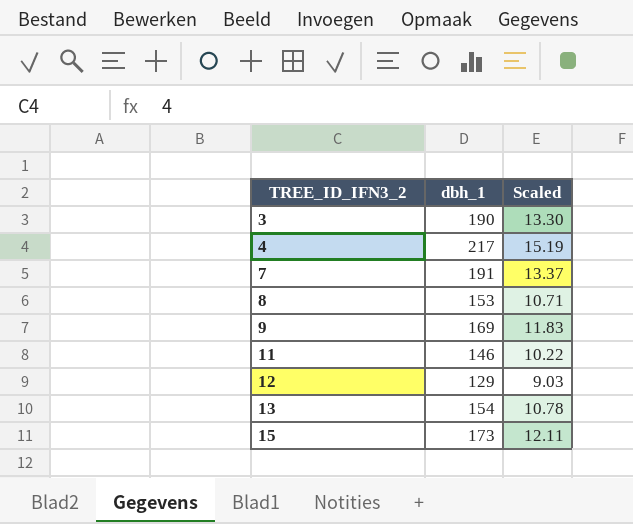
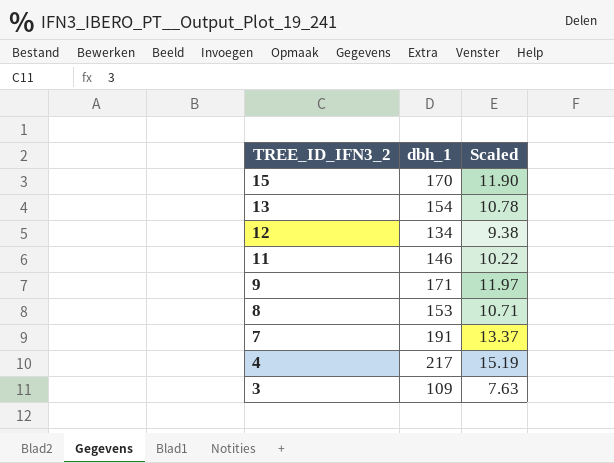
row order: TREE_ID_IFN3_2 ascending -> TREE_ID_IFN3_2 descending
15 | dbh_1: 173 -> 170
15 | Scaled: 12.11 -> 11.90
12 | dbh_1: 129 -> 134
12 | Scaled: 9.03 -> 9.38
9 | dbh_1: 169 -> 171
9 | Scaled: 11.83 -> 11.97
3 | dbh_1: 190 -> 109
3 | Scaled: 13.30 -> 7.63

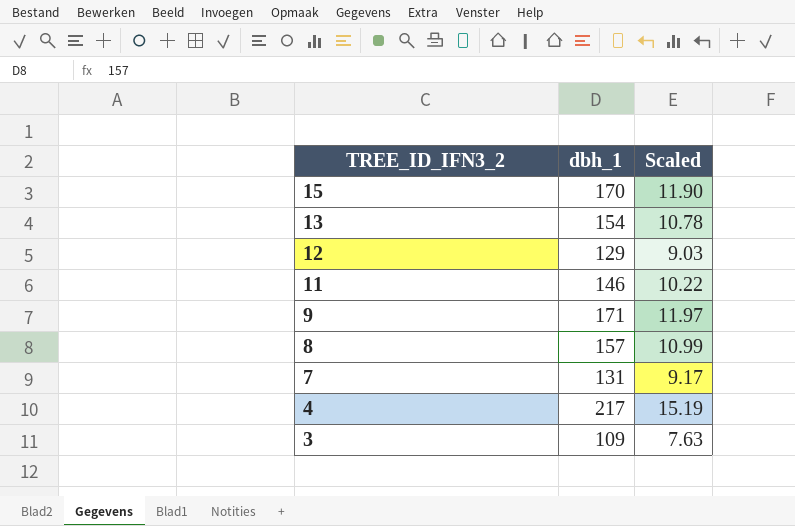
12 | dbh_1: 134 -> 129
12 | Scaled: 9.38 -> 9.03
8 | dbh_1: 153 -> 157
8 | Scaled: 10.71 -> 10.99
7 | dbh_1: 191 -> 131
7 | Scaled: 13.37 -> 9.17

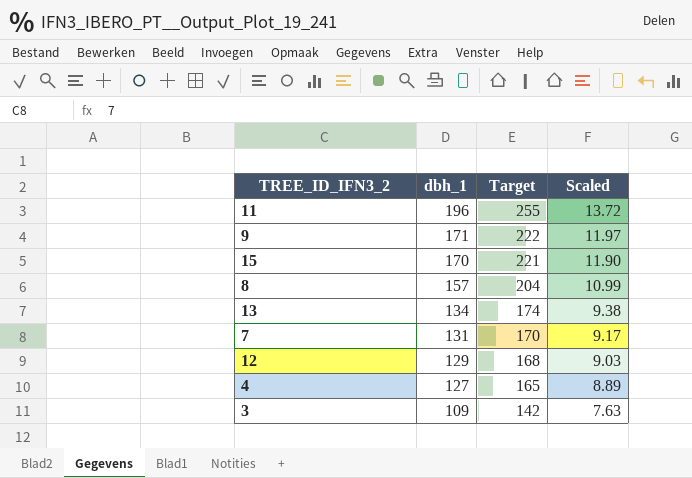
row order: TREE_ID_IFN3_2 descending -> dbh_1 descending
column Target | formula: none -> [dbh_1] * 1.3
11 | dbh_1: 146 -> 196
11 | Scaled: 10.22 -> 13.72
13 | dbh_1: 154 -> 134
13 | Scaled: 10.78 -> 9.38
4 | dbh_1: 217 -> 127
4 | Scaled: 15.19 -> 8.89

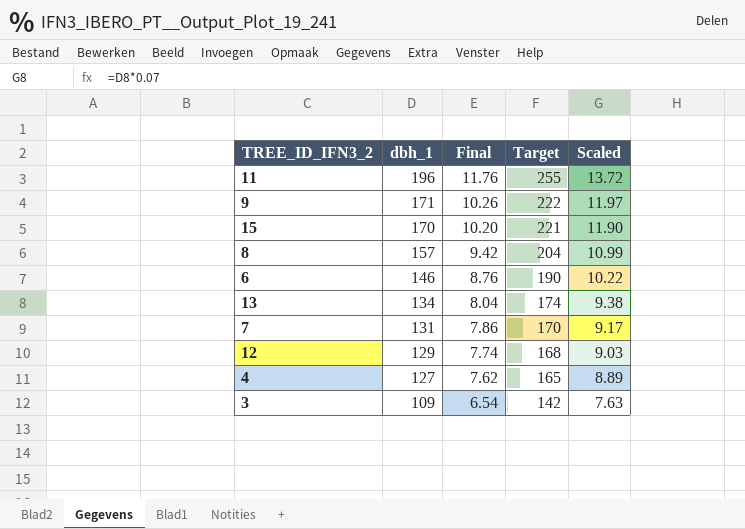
column Final | formula: none -> [dbh_1] * 0.06
row 6: none -> 146 | 8.76 | 190 | 10.22

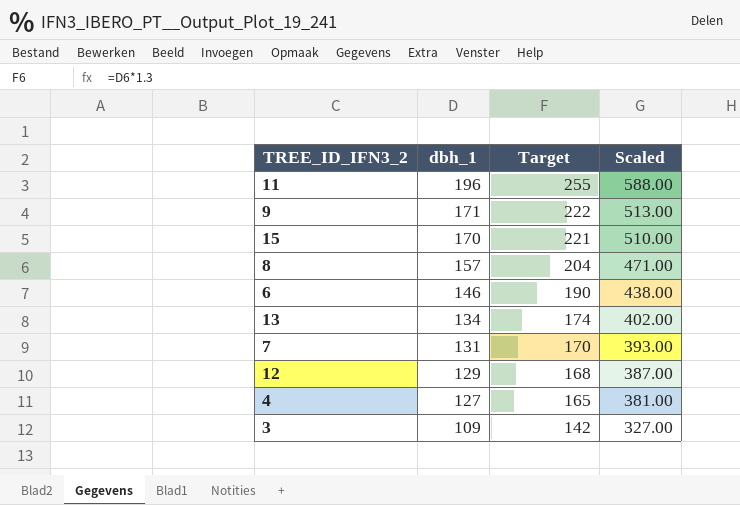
column Final | formula: [dbh_1] * 0.06 -> none
column Scaled | formula: [dbh_1] * 0.07 -> [dbh_1] * 3

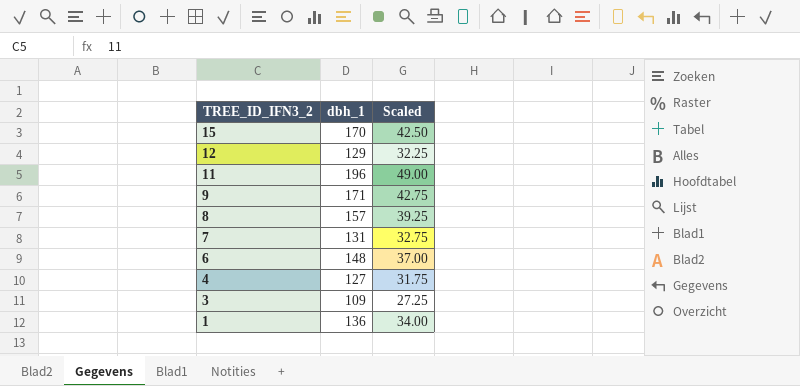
row order: dbh_1 descending -> TREE_ID_IFN3_2 descending
column Target | formula: [dbh_1] * 1.3 -> none
column Scaled | formula: [dbh_1] * 3 -> [dbh_1] * 0.25
row 13: 134 | 174 | 402.00 -> none
6 | dbh_1: 146 -> 148
row 1: none -> 136 | 34.00

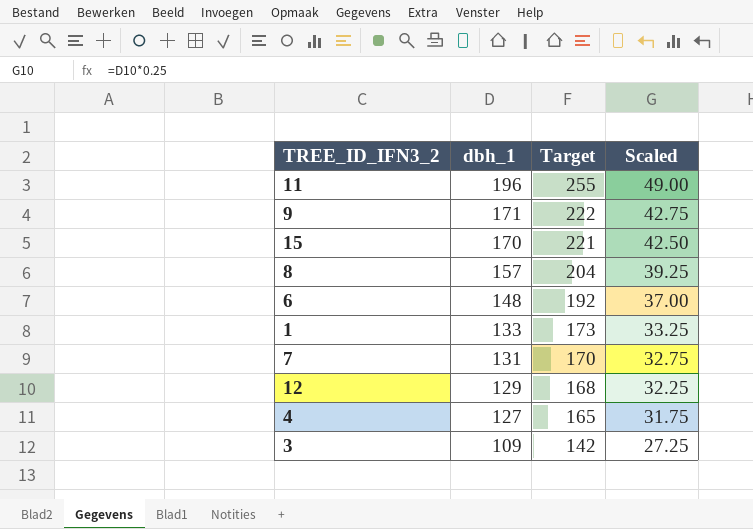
row order: TREE_ID_IFN3_2 descending -> dbh_1 descending
column Target | formula: none -> [dbh_1] * 1.3
1 | dbh_1: 136 -> 133
1 | Scaled: 34.00 -> 33.25

